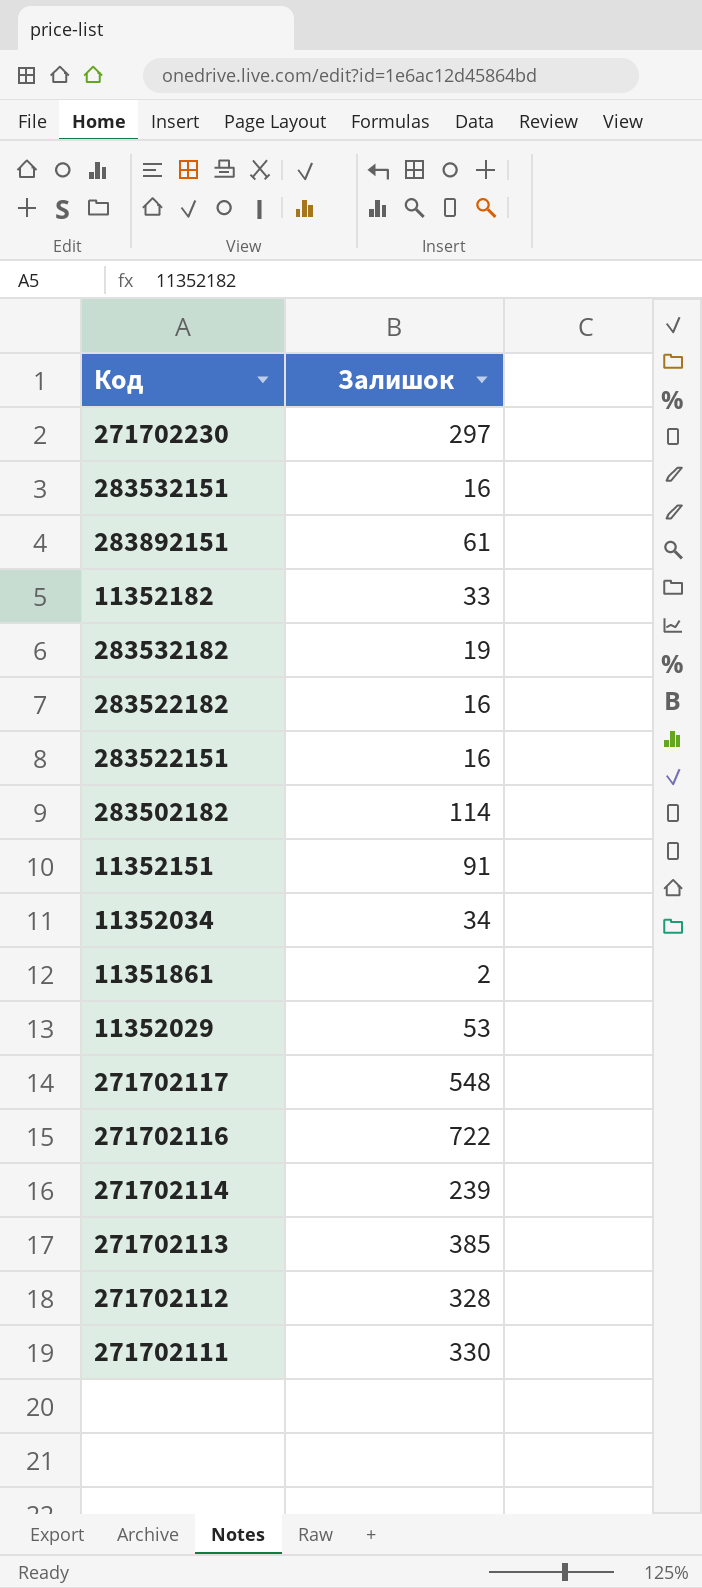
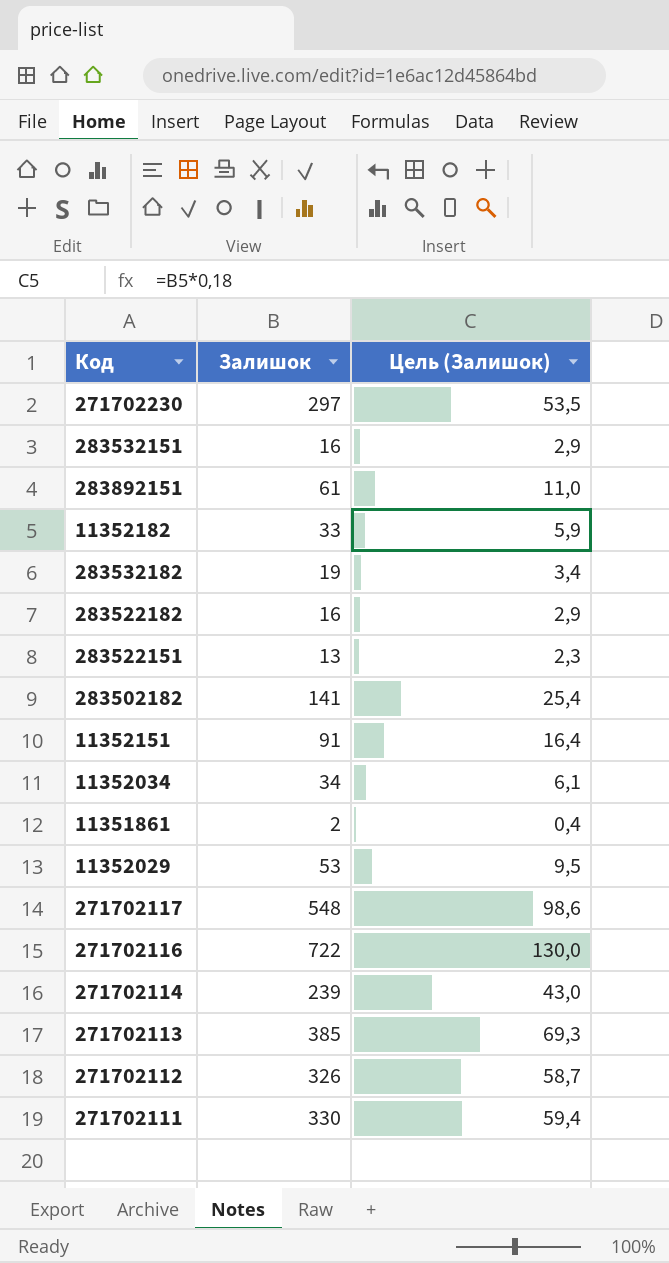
column Цель (Залишок) | formula: none -> [Залишок] * 0,18
283522151 | Залишок: 16 -> 13
283502182 | Залишок: 114 -> 141
271702112 | Залишок: 328 -> 326

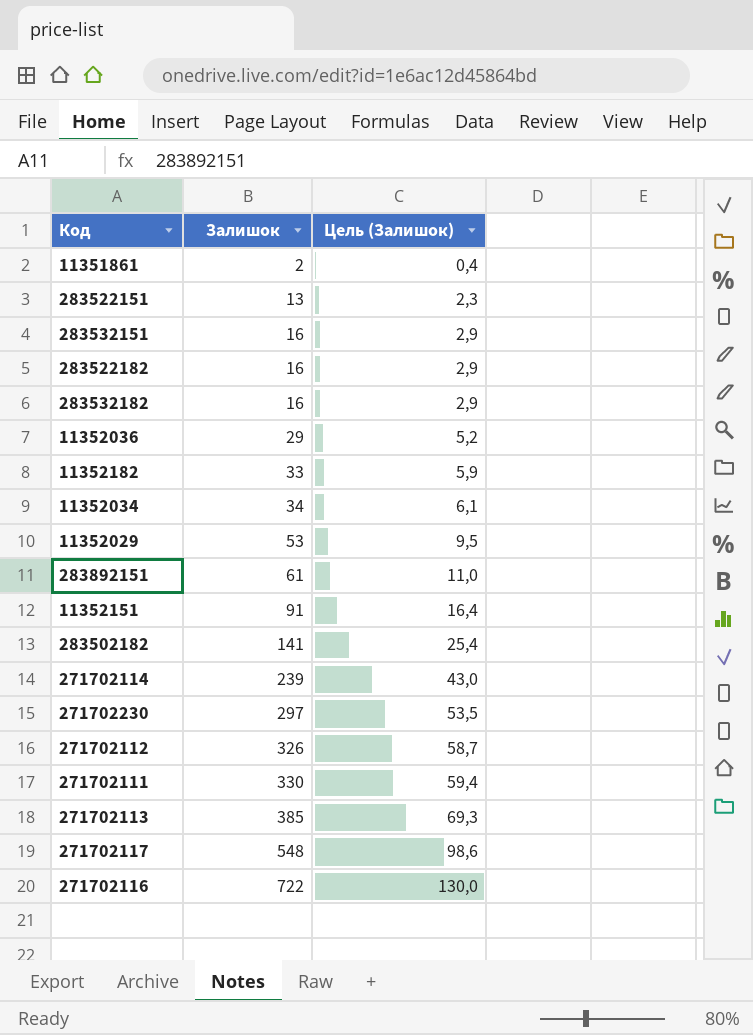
row order: none -> Залишок ascending
283532182 | Залишок: 19 -> 16
283532182 | Цель (Залишок): 3,4 -> 2,9
row 11352036: none -> 29 | 5,2

